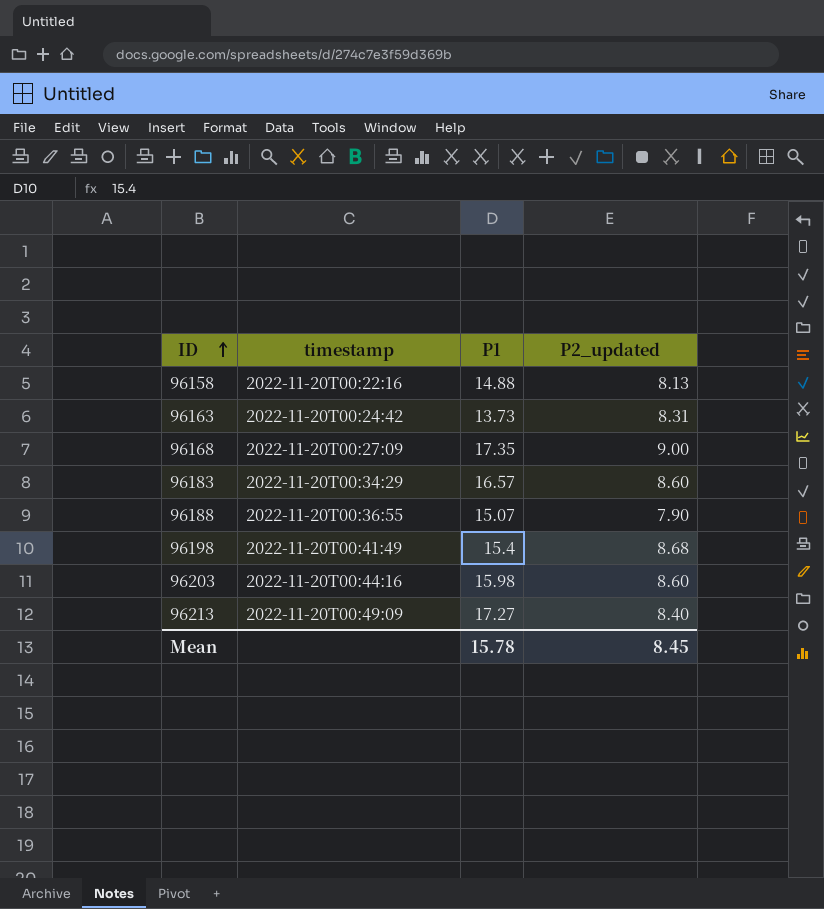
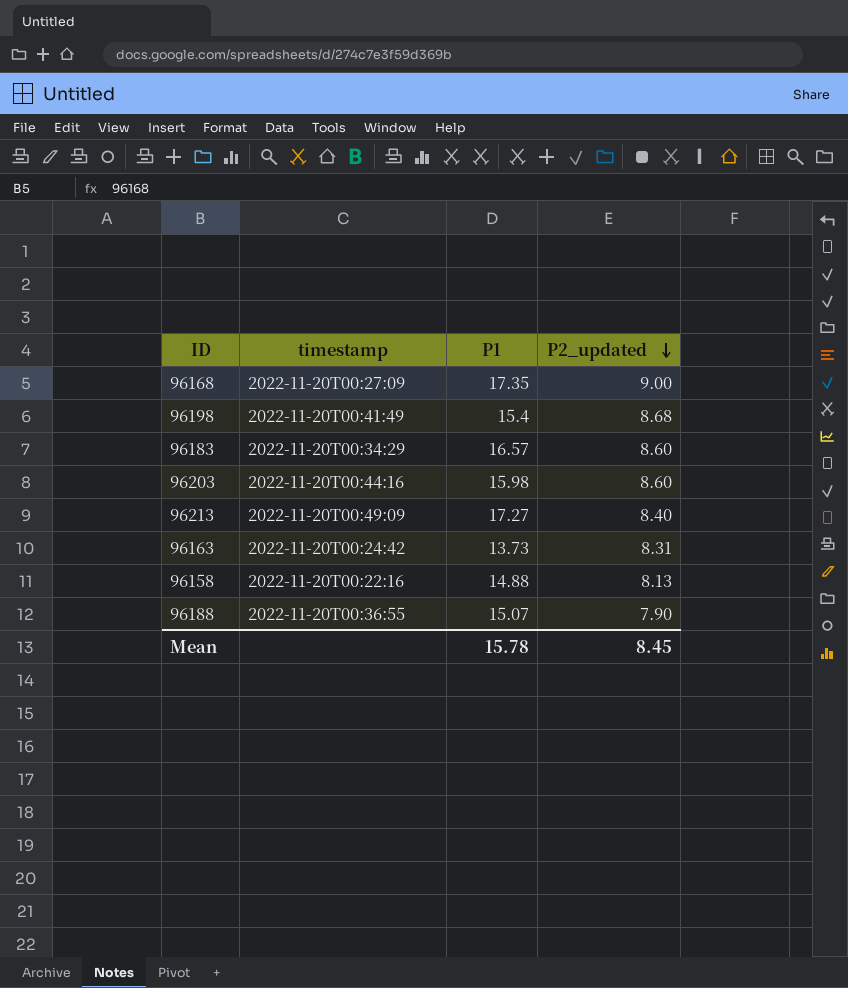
row order: ID ascending -> P2_updated descending

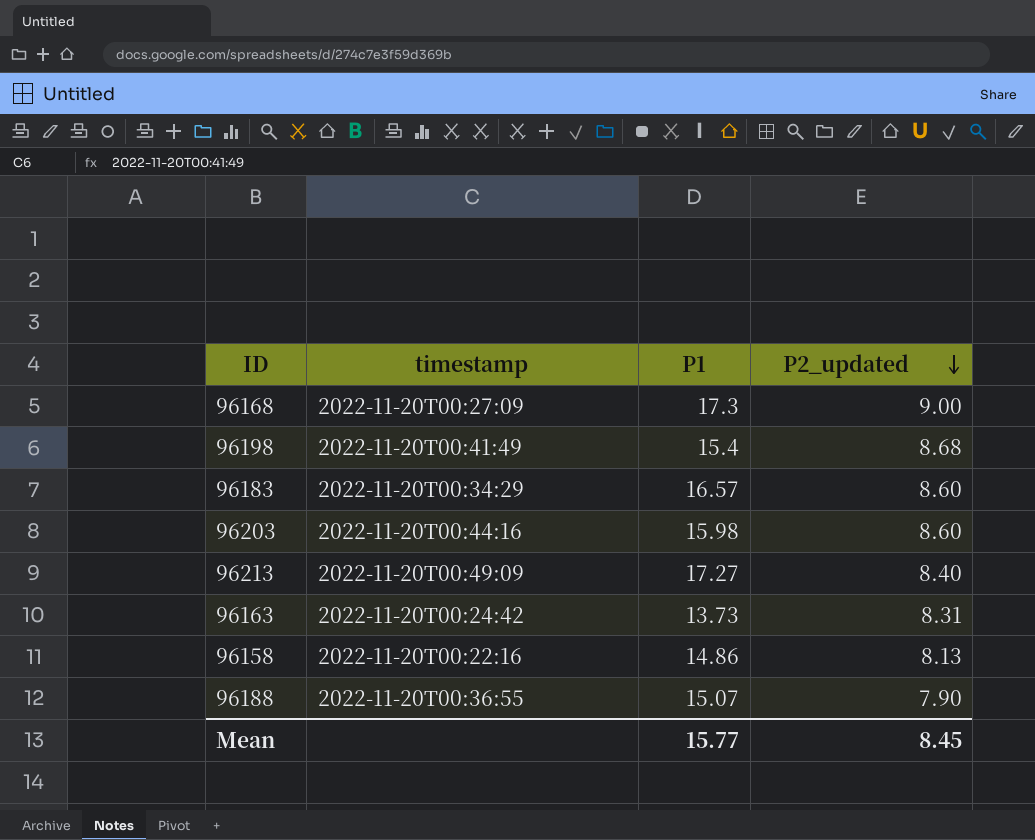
96168 | P1: 17.35 -> 17.3
96158 | P1: 14.88 -> 14.86
Mean | P1: 15.78 -> 15.77

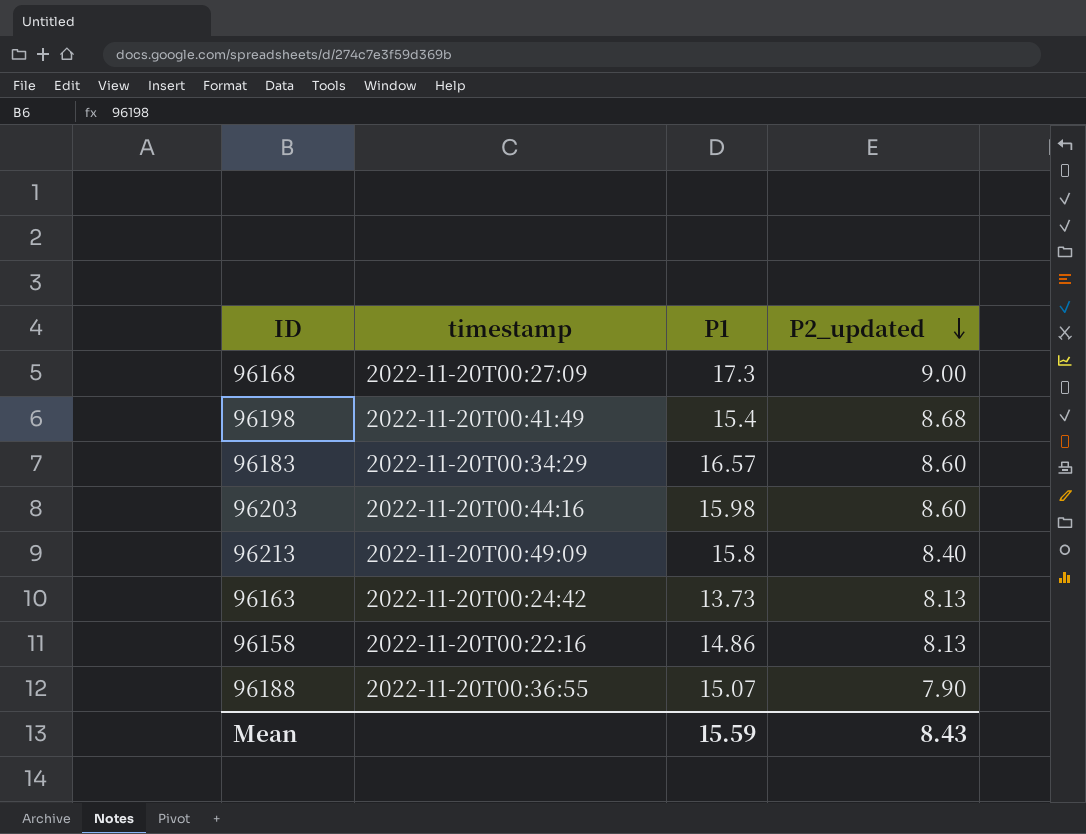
96213 | P1: 17.27 -> 15.8
96163 | P2_updated: 8.31 -> 8.13
Mean | P1: 15.77 -> 15.59
Mean | P2_updated: 8.45 -> 8.43

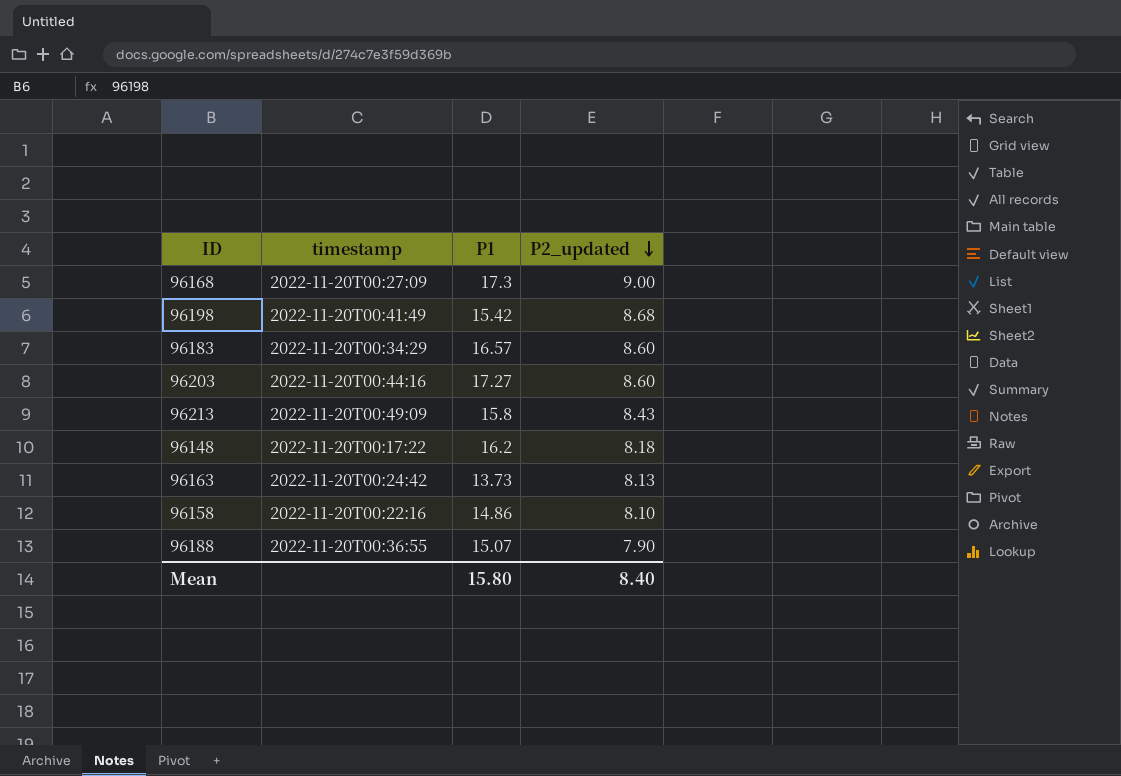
96198 | P1: 15.4 -> 15.42
96203 | P1: 15.98 -> 17.27
96213 | P2_updated: 8.40 -> 8.43
row 96148: none -> 2022-11-20T00:17:22 | 16.2 | 8.18
96158 | P2_updated: 8.13 -> 8.10
Mean | P1: 15.59 -> 15.80
Mean | P2_updated: 8.43 -> 8.40

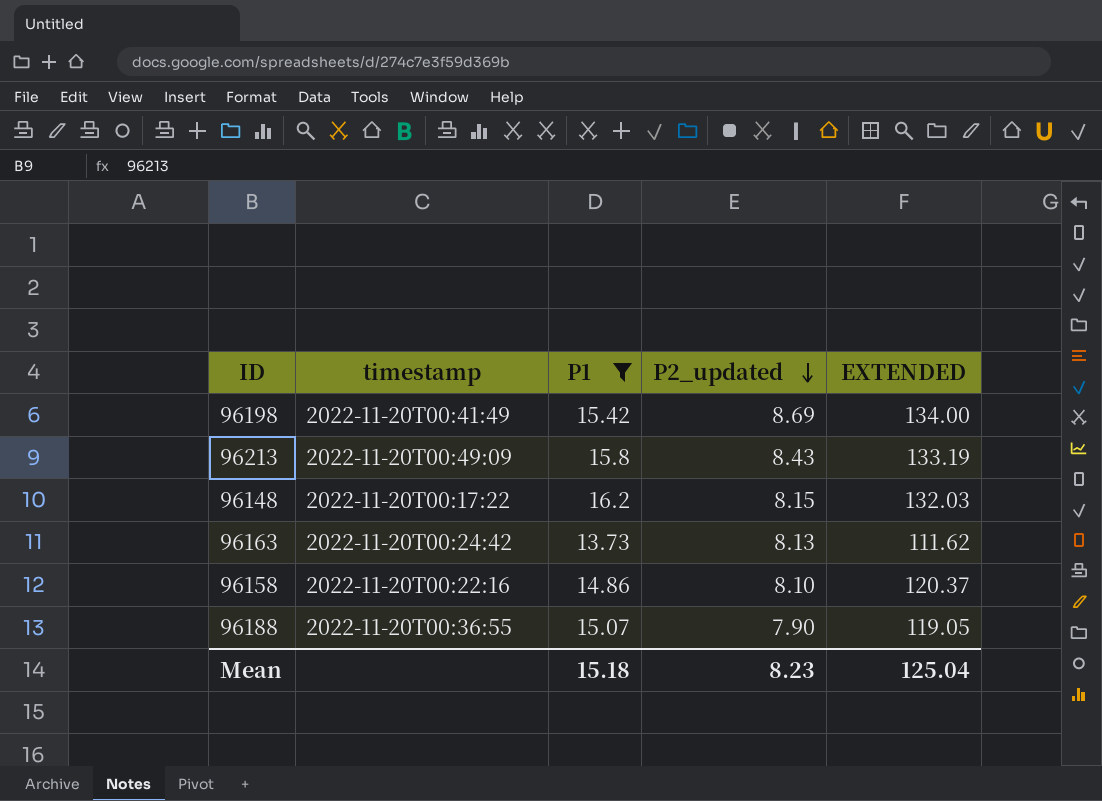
filter: none -> P1 <= 16.2
column EXTENDED | formula: none -> [P1] * [P2_updated]
96198 | P2_updated: 8.68 -> 8.69
96148 | P2_updated: 8.18 -> 8.15
Mean | P1: 15.80 -> 15.18
Mean | P2_updated: 8.40 -> 8.23

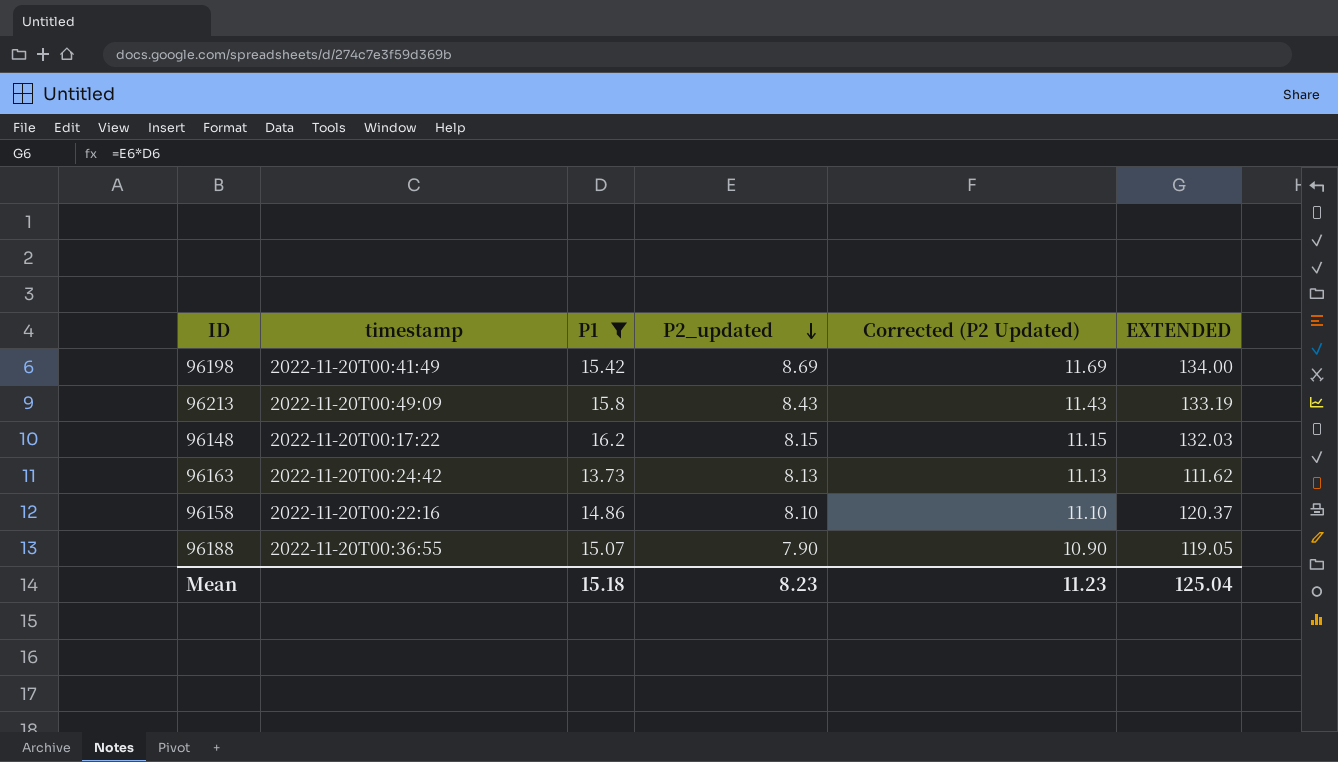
column Corrected (P2 Updated) | formula: none -> [P2_updated] + 3

